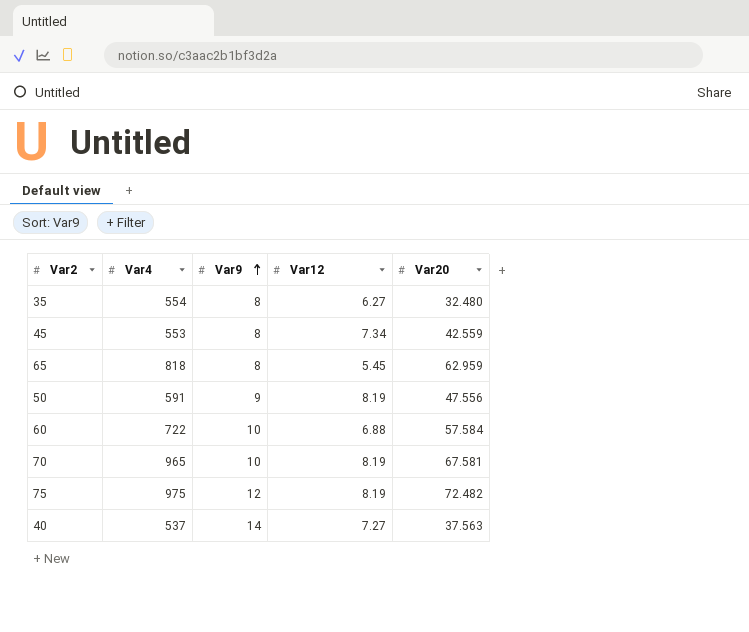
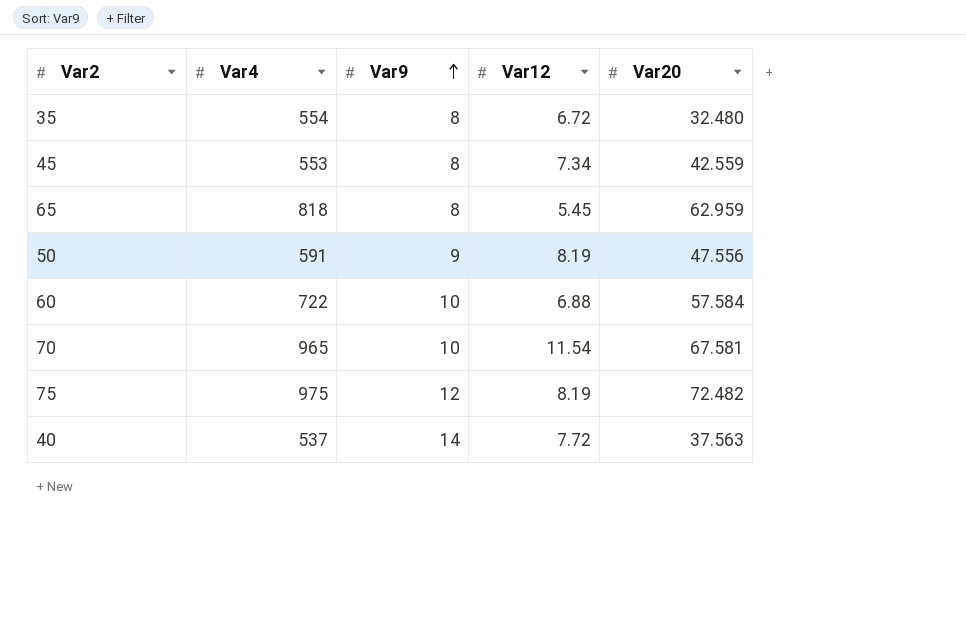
35 | Var12: 6.27 -> 6.72
70 | Var12: 8.19 -> 11.54
40 | Var12: 7.27 -> 7.72

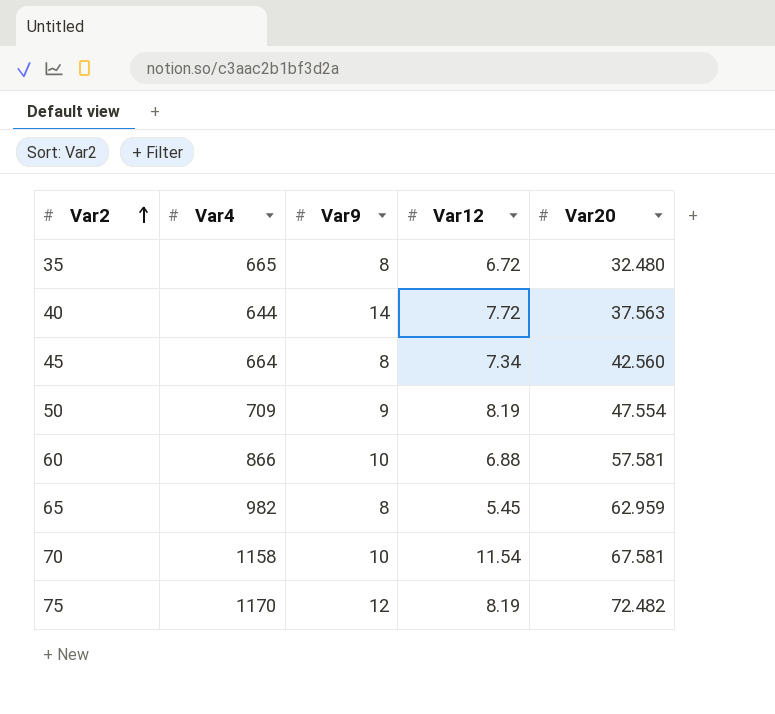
row order: Var9 ascending -> Var2 ascending
35 | Var4: 554 -> 665
40 | Var4: 537 -> 644
45 | Var4: 553 -> 664
45 | Var20: 42.559 -> 42.560
50 | Var4: 591 -> 709
50 | Var20: 47.556 -> 47.554
60 | Var4: 722 -> 866
60 | Var20: 57.584 -> 57.581
65 | Var4: 818 -> 982
70 | Var4: 965 -> 1158
75 | Var4: 975 -> 1170

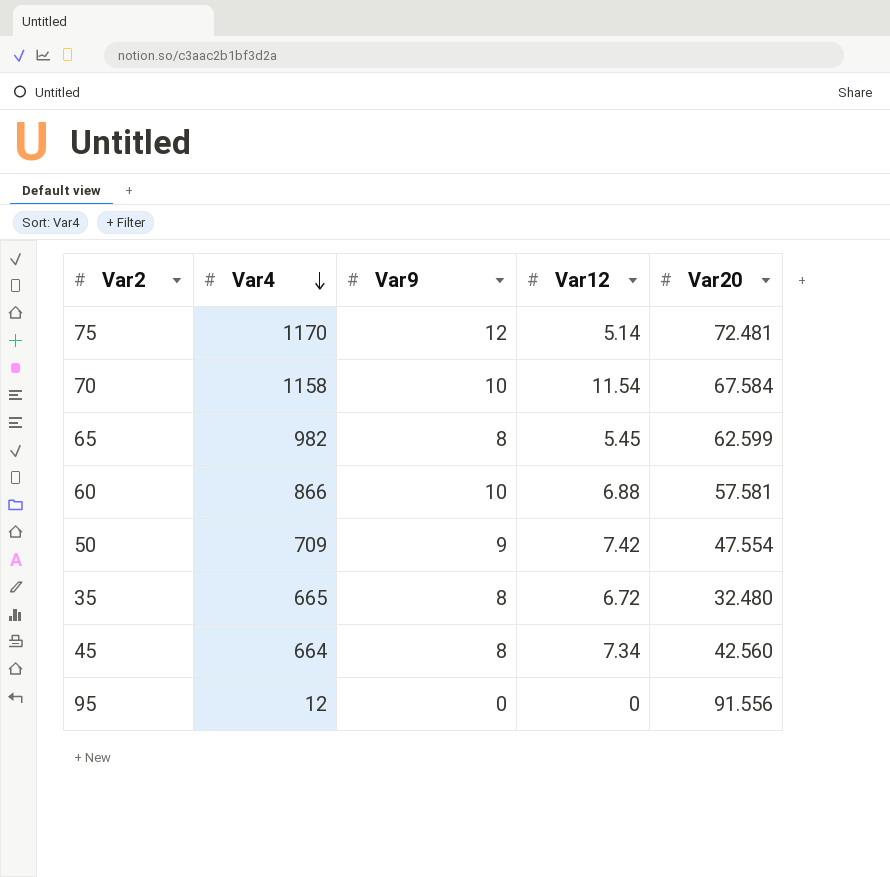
row order: Var2 ascending -> Var4 descending
row 40: 644 | 14 | 7.72 | 37.563 -> none
75 | Var12: 8.19 -> 5.14
75 | Var20: 72.482 -> 72.481
70 | Var20: 67.581 -> 67.584
65 | Var20: 62.959 -> 62.599
50 | Var12: 8.19 -> 7.42
row 95: none -> 12 | 0 | 0 | 91.556

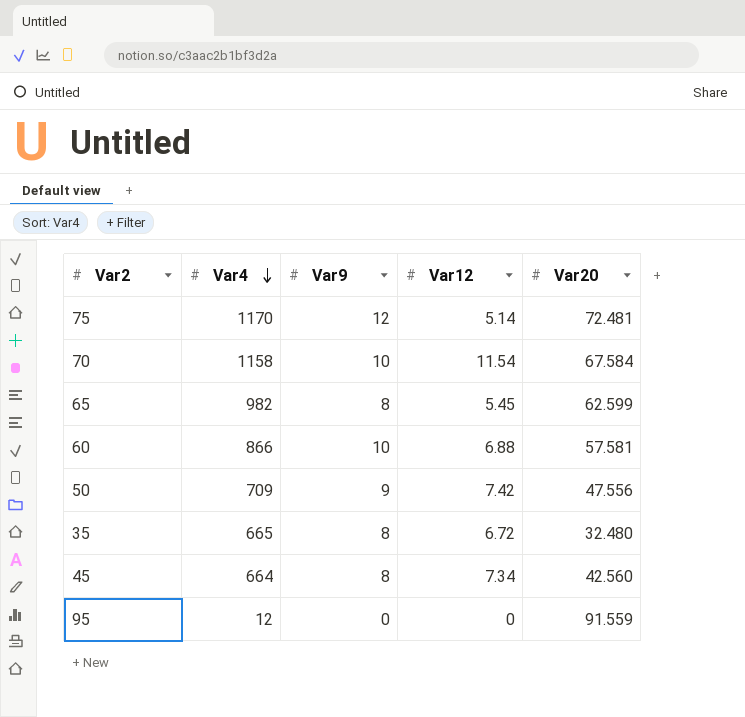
50 | Var20: 47.554 -> 47.556
95 | Var20: 91.556 -> 91.559

